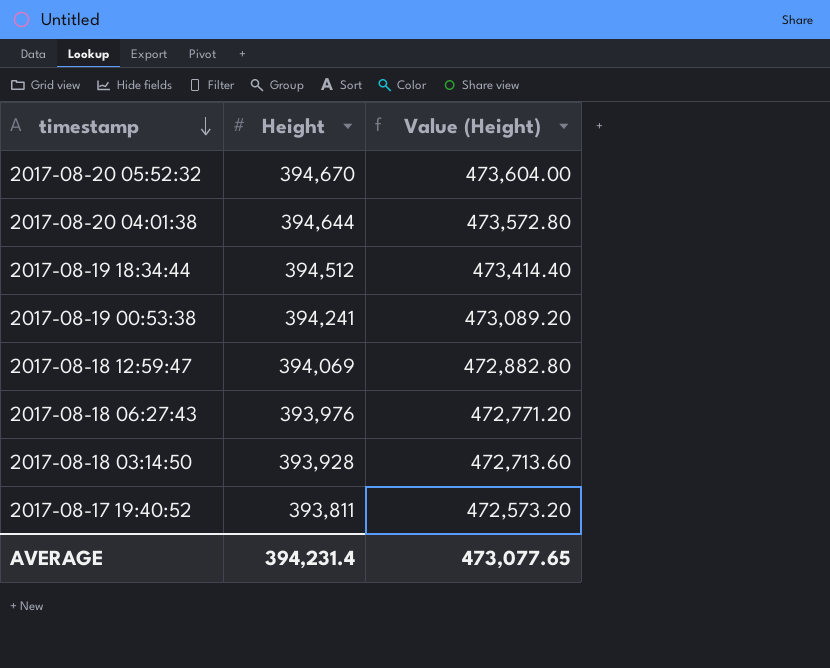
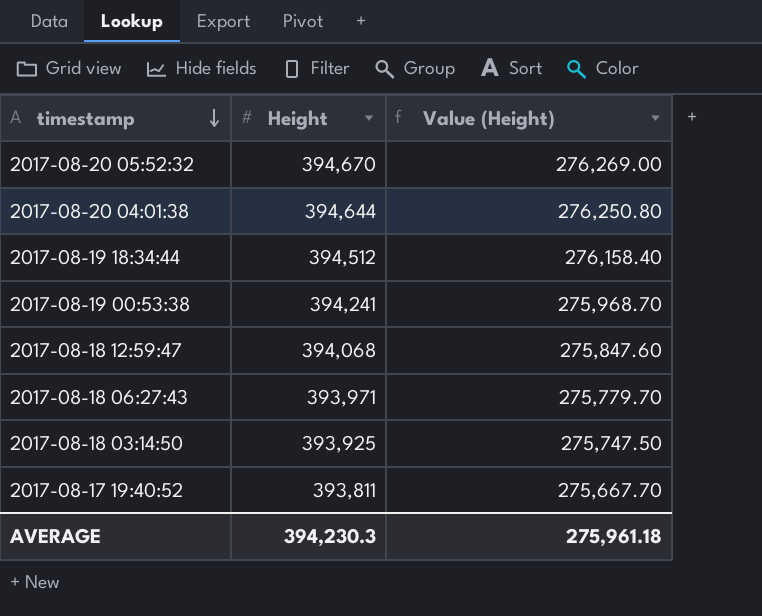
column Value (Height) | formula: [Height] * 1.2 -> [Height] * 0.7
2017-08-18 12:59:47 | Height: 394,069 -> 394,068
2017-08-18 06:27:43 | Height: 393,976 -> 393,971
2017-08-18 03:14:50 | Height: 393,928 -> 393,925
AVERAGE | Height: 394,231.4 -> 394,230.3
AVERAGE | Value (Height): 473,077.65 -> 275,961.18

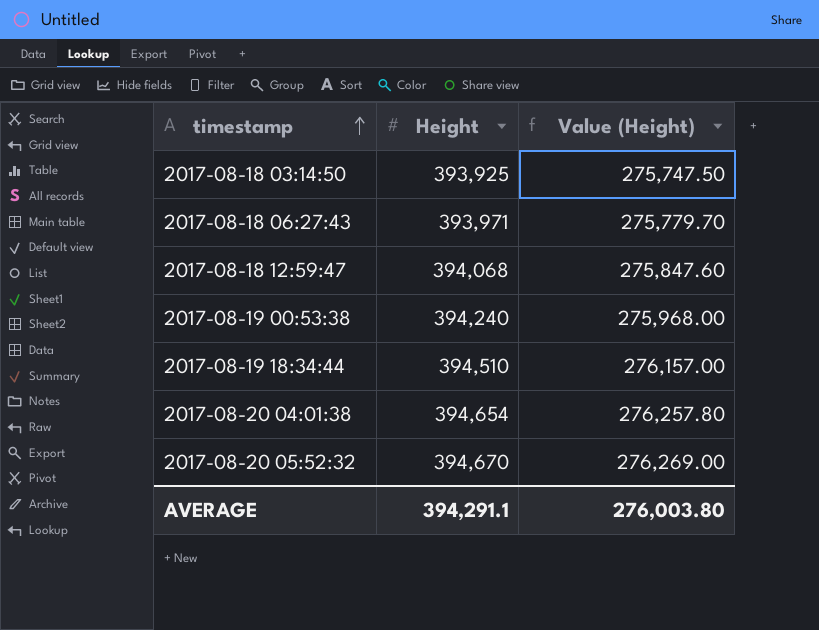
row order: timestamp descending -> timestamp ascending
row 2017-08-17 19:40:52: 393,811 | 275,667.70 -> none
2017-08-19 00:53:38 | Height: 394,241 -> 394,240
2017-08-19 00:53:38 | Value (Height): 275,968.70 -> 275,968.00
2017-08-19 18:34:44 | Height: 394,512 -> 394,510
2017-08-19 18:34:44 | Value (Height): 276,158.40 -> 276,157.00
2017-08-20 04:01:38 | Height: 394,644 -> 394,654
2017-08-20 04:01:38 | Value (Height): 276,250.80 -> 276,257.80
AVERAGE | Height: 394,230.3 -> 394,291.1
AVERAGE | Value (Height): 275,961.18 -> 276,003.80

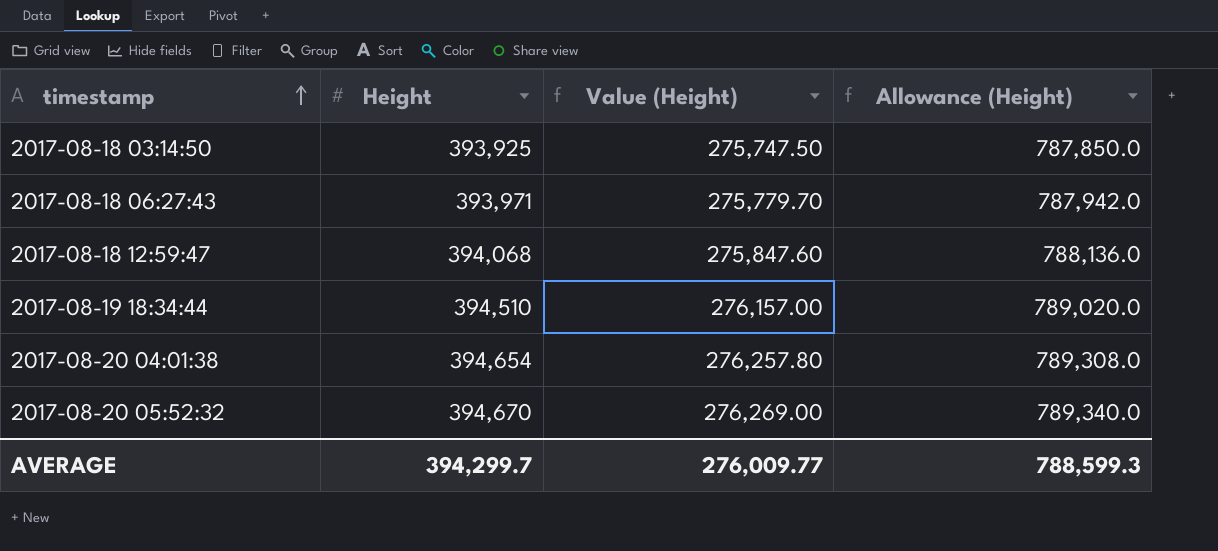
column Allowance (Height) | formula: none -> [Height] * 2
row 2017-08-19 00:53:38: 394,240 | 275,968.00 -> none
AVERAGE | Height: 394,291.1 -> 394,299.7
AVERAGE | Value (Height): 276,003.80 -> 276,009.77

